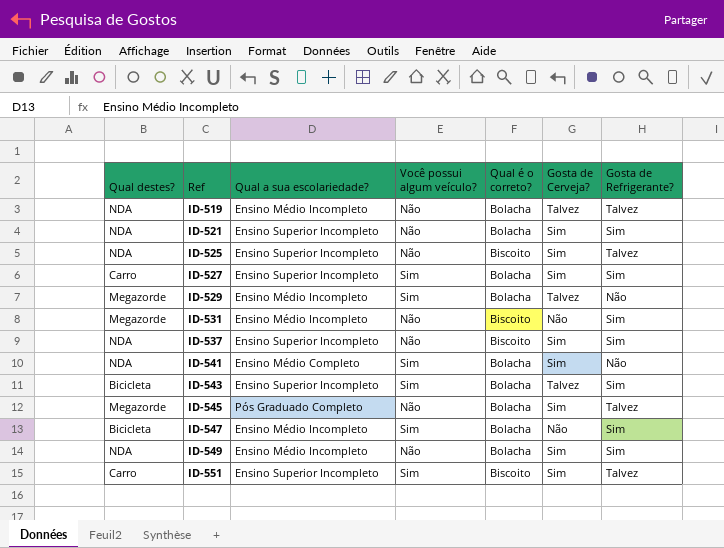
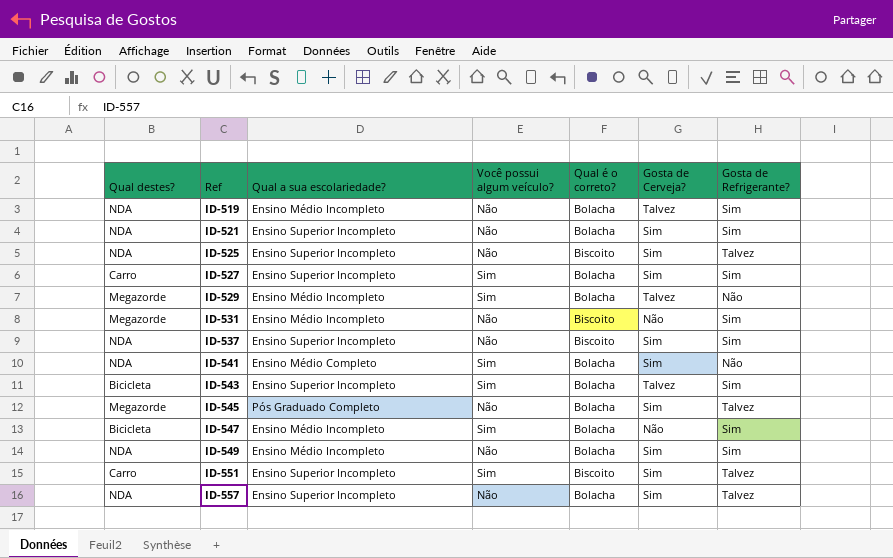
ID-519 | Gosta de Refrigerante?: Talvez -> Sim
row ID-557: none -> NDA | Ensino Superior Incompleto | Não | Bolacha | Sim | Talvez

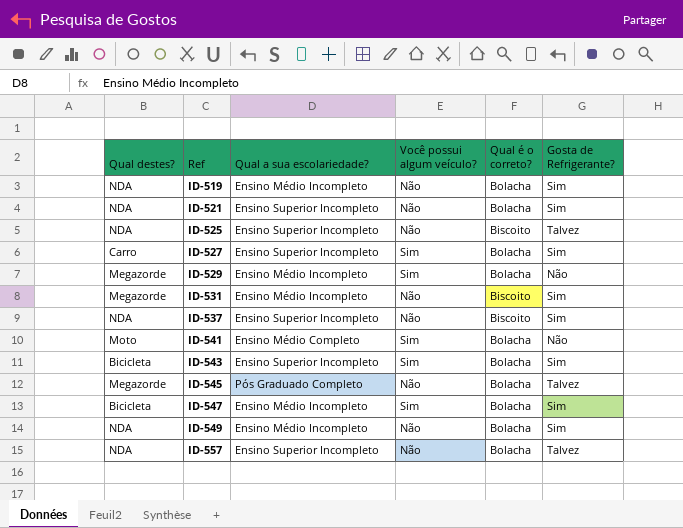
column Gosta de Cerveja? | position: 6 -> none
row ID-551: Carro | Ensino Superior Incompleto | Sim | Biscoito | Sim | Talvez -> none
ID-541 | Qual destes?: NDA -> Moto

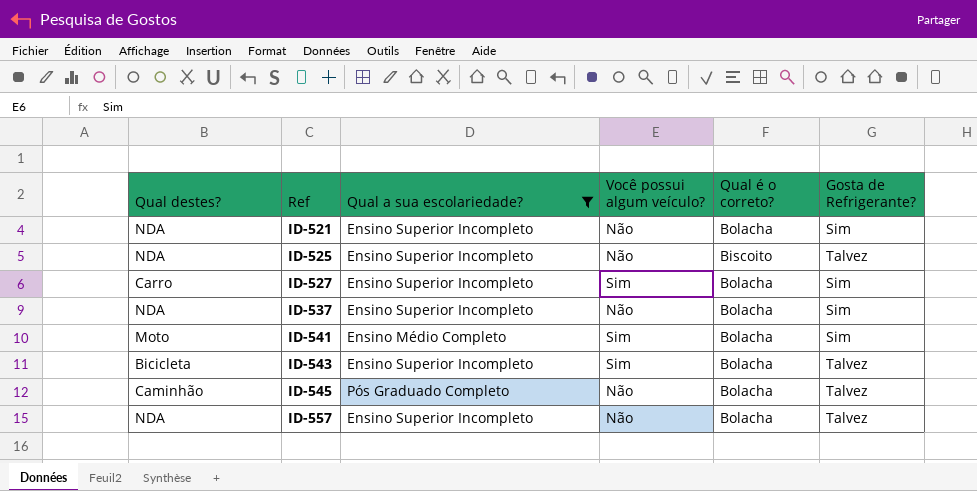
filter: none -> Qual a sua escolariedade? != Ensino Médio Incompleto
ID-537 | Qual é o correto?: Biscoito -> Bolacha
ID-541 | Gosta de Refrigerante?: Não -> Sim
ID-543 | Gosta de Refrigerante?: Sim -> Talvez
ID-545 | Qual destes?: Megazorde -> Caminhão

